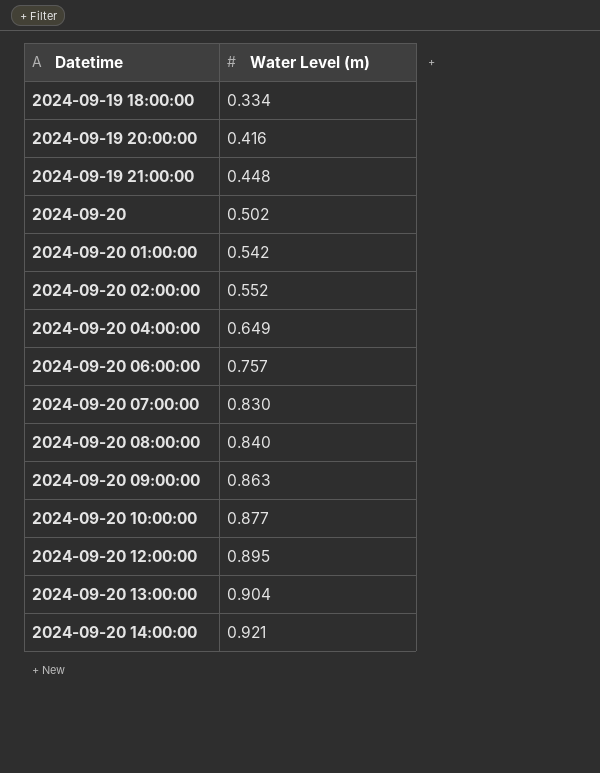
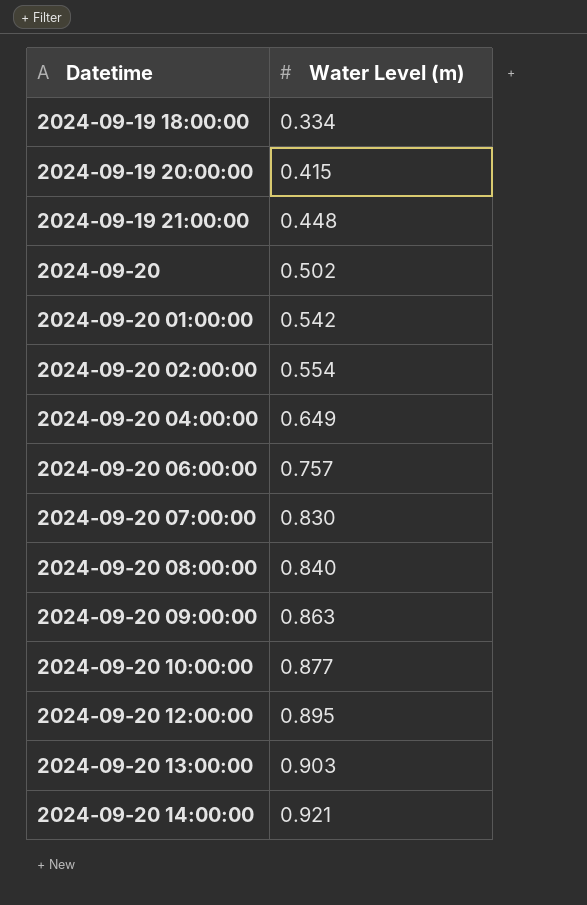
2024-09-19 20:00:00 | Water Level (m): 0.416 -> 0.415
2024-09-20 02:00:00 | Water Level (m): 0.552 -> 0.554
2024-09-20 13:00:00 | Water Level (m): 0.904 -> 0.903

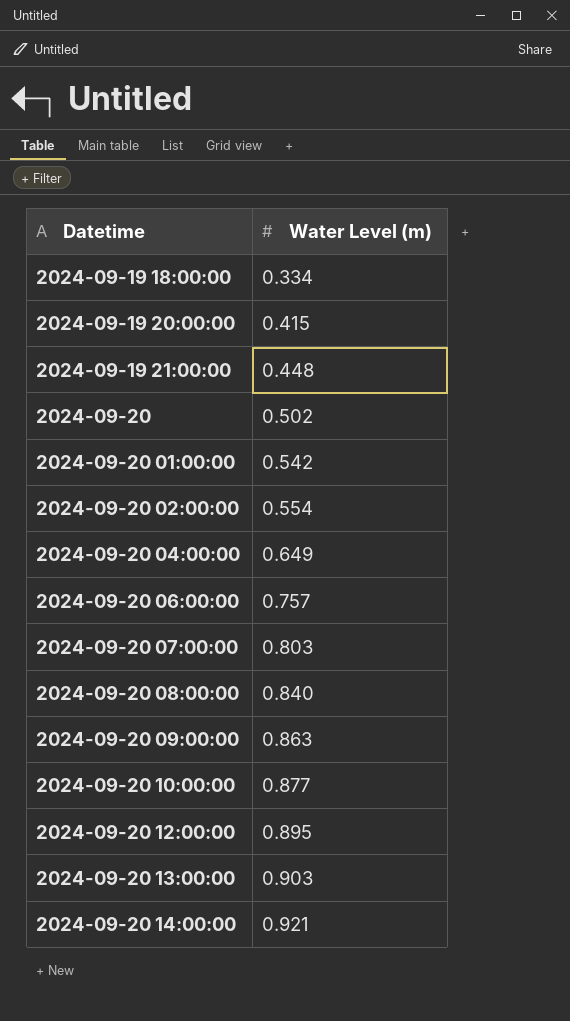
2024-09-20 07:00:00 | Water Level (m): 0.830 -> 0.803

